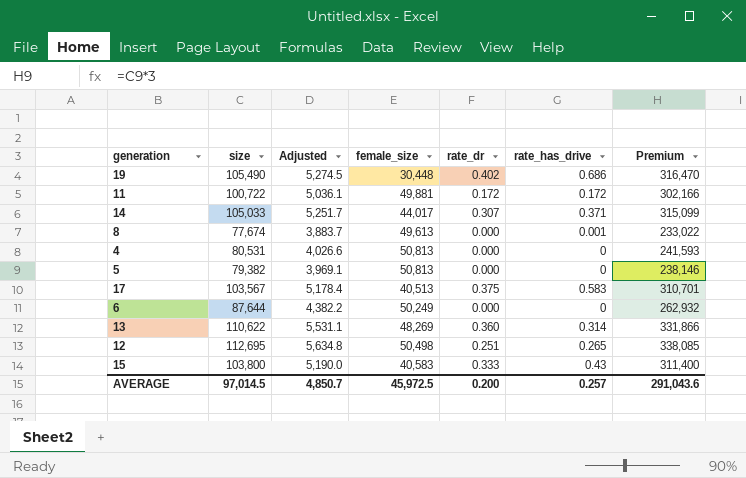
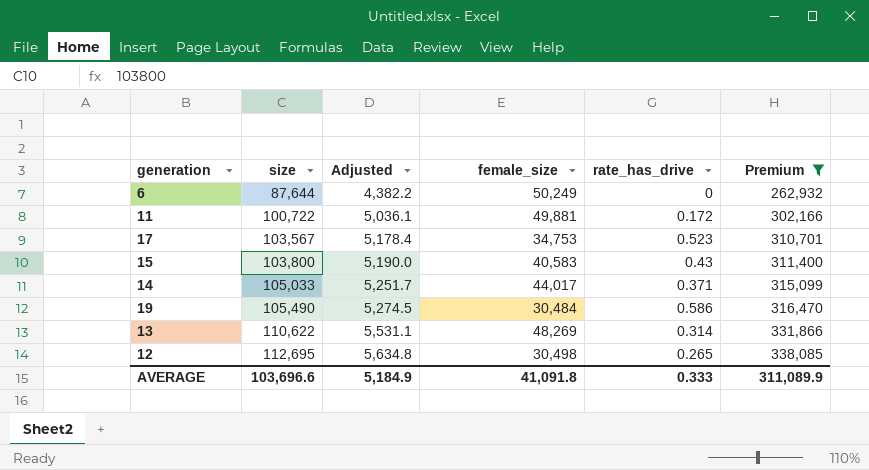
filter: none -> Premium >= 262,932
row order: none -> size ascending
column rate_dr | position: 5 -> none
17 | female_size: 40,513 -> 34,753
17 | rate_has_drive: 0.583 -> 0.523
19 | female_size: 30,448 -> 30,484
19 | rate_has_drive: 0.686 -> 0.586
12 | female_size: 50,498 -> 30,498
AVERAGE | size: 97,014.5 -> 103,696.6
AVERAGE | Adjusted: 4,850.7 -> 5,184.9
AVERAGE | female_size: 45,972.5 -> 41,091.8
AVERAGE | rate_has_drive: 0.257 -> 0.333
AVERAGE | Premium: 291,043.6 -> 311,089.9

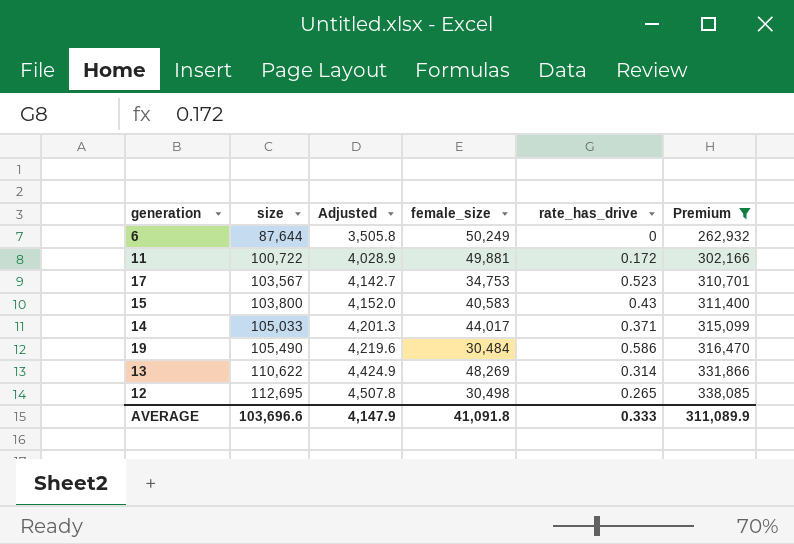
column Adjusted | formula: [size] * 0.05 -> [size] * 0.04
AVERAGE | Adjusted: 5,184.9 -> 4,147.9

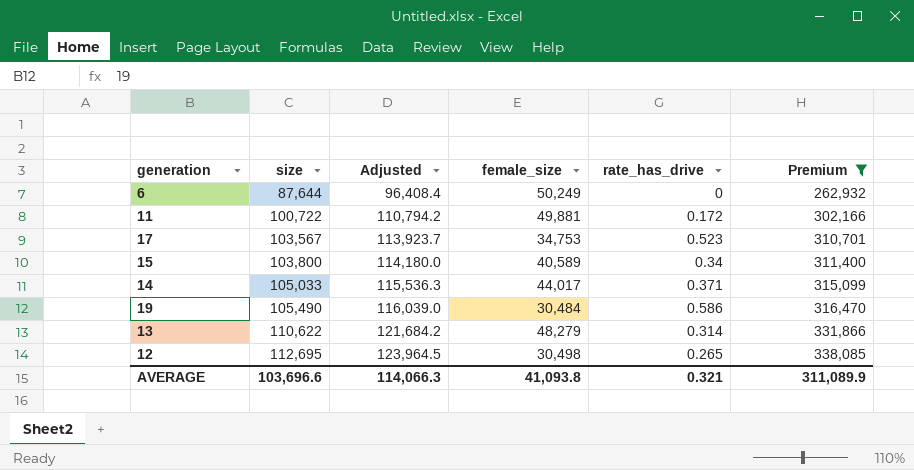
column Adjusted | formula: [size] * 0.04 -> [size] * 1.1
15 | female_size: 40,583 -> 40,589
15 | rate_has_drive: 0.43 -> 0.34
13 | female_size: 48,269 -> 48,279
AVERAGE | Adjusted: 4,147.9 -> 114,066.3
AVERAGE | female_size: 41,091.8 -> 41,093.8
AVERAGE | rate_has_drive: 0.333 -> 0.321

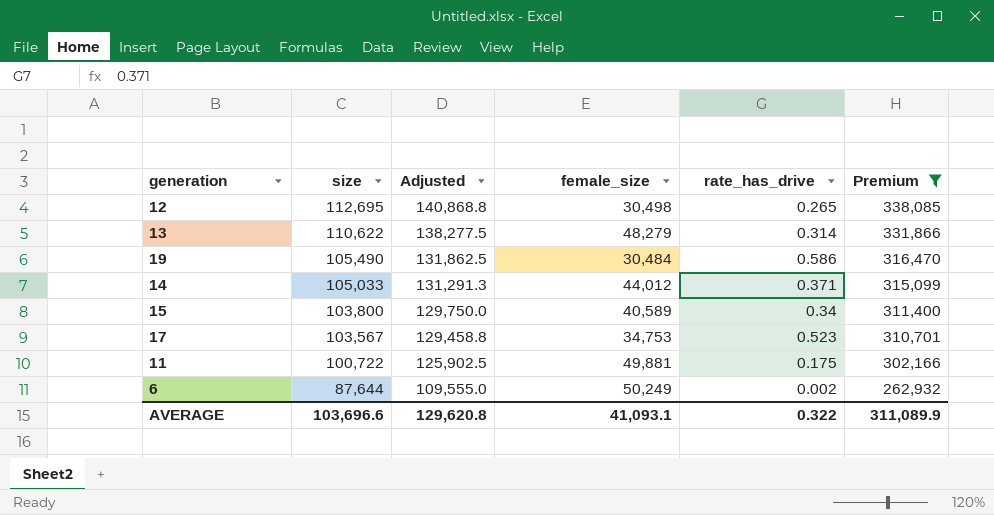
row order: size ascending -> size descending
column Adjusted | formula: [size] * 1.1 -> [size] * 1.25
14 | female_size: 44,017 -> 44,012
11 | rate_has_drive: 0.172 -> 0.175
6 | rate_has_drive: 0 -> 0.002
AVERAGE | Adjusted: 114,066.3 -> 129,620.8
AVERAGE | female_size: 41,093.8 -> 41,093.1
AVERAGE | rate_has_drive: 0.321 -> 0.322

